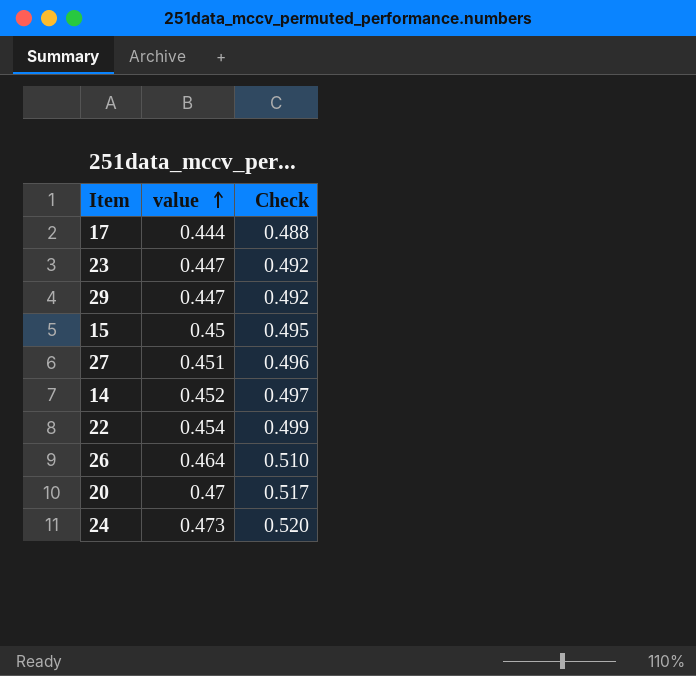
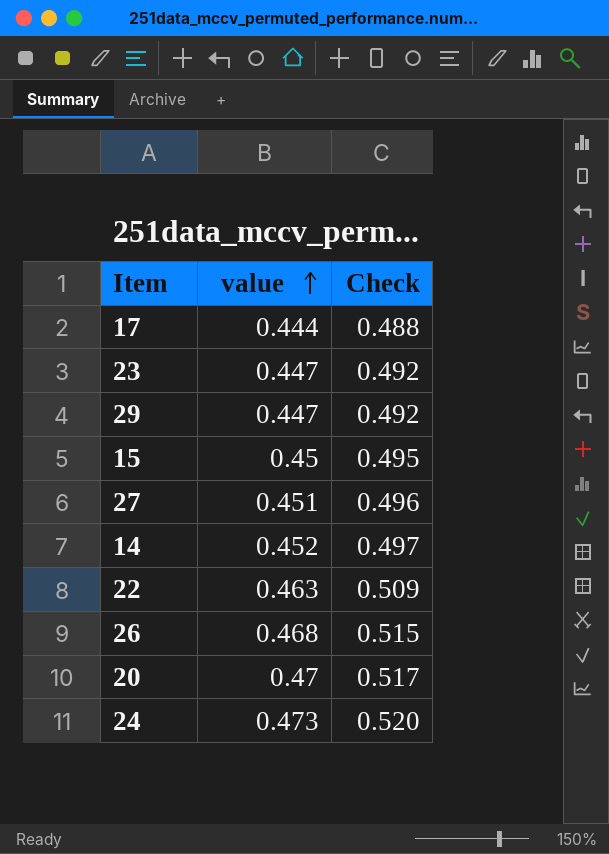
22 | value: 0.454 -> 0.463
22 | Check: 0.499 -> 0.509
26 | value: 0.464 -> 0.468
26 | Check: 0.510 -> 0.515

